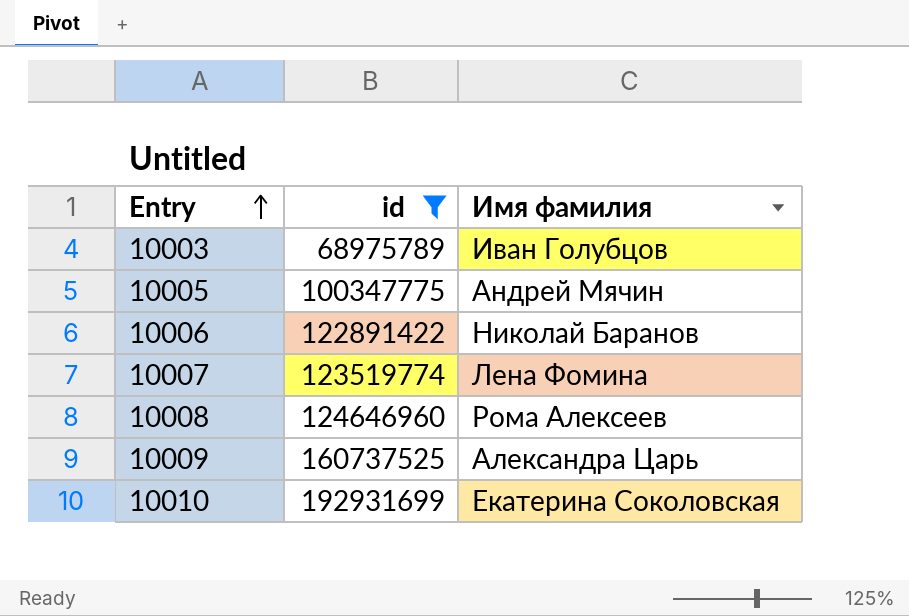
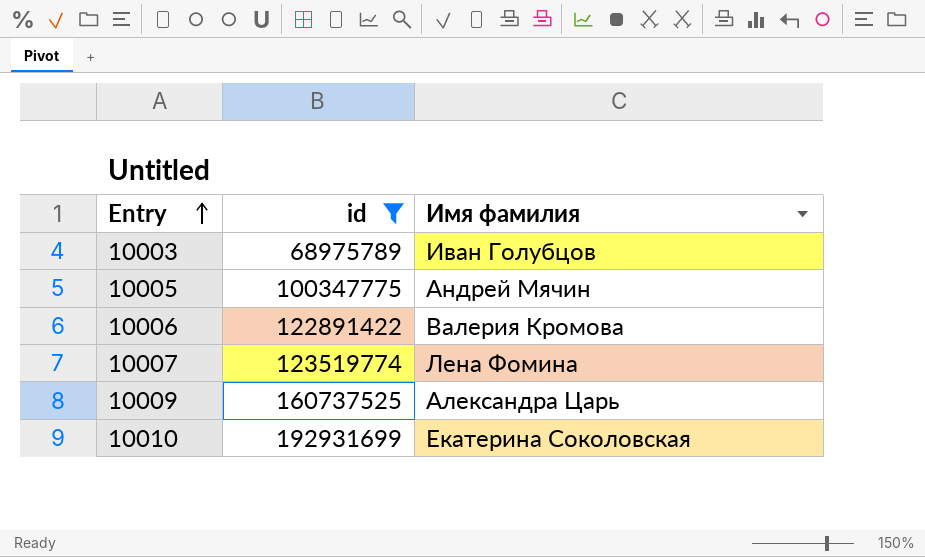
row 10008: 124646960 | Рома Алексеев -> none
10006 | Имя фамилия: Николай Баранов -> Валерия Кромова

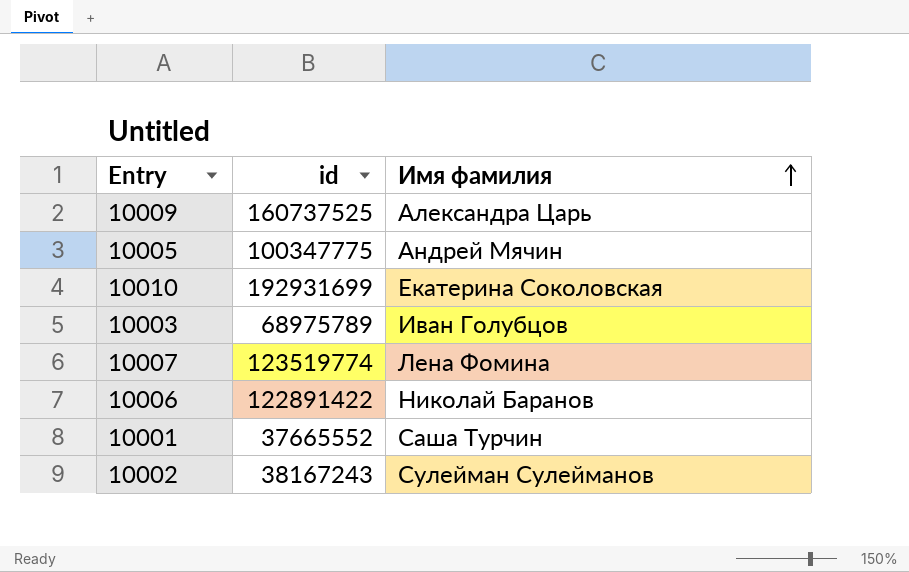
filter: id >= 68975789 -> none
row order: Entry ascending -> Имя фамилия ascending
10006 | Имя фамилия: Валерия Кромова -> Николай Баранов

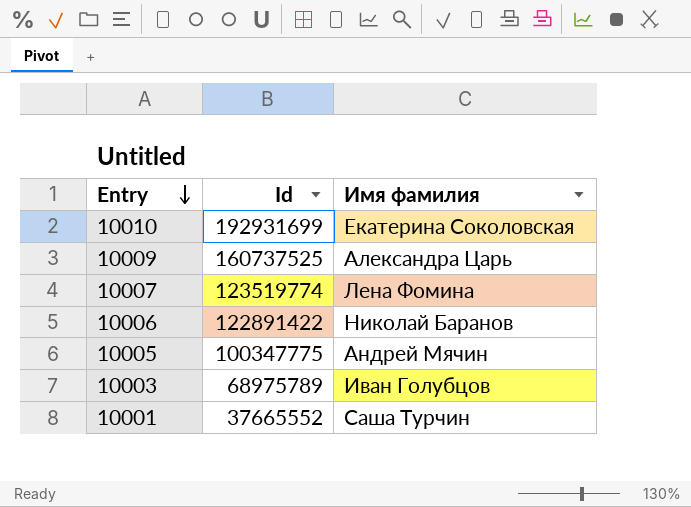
row order: Имя фамилия ascending -> Entry descending
column name: id -> Id
row 10002: 38167243 | Сулейман Сулейманов -> none

